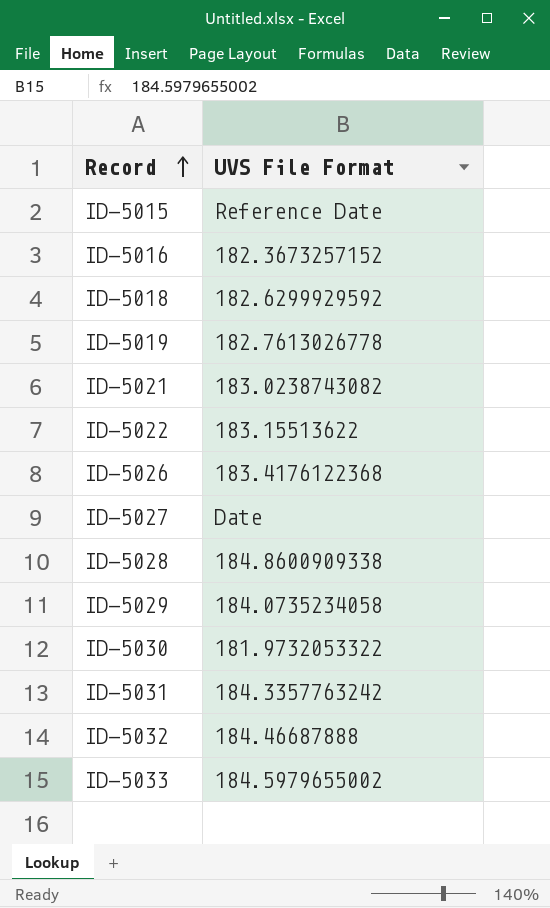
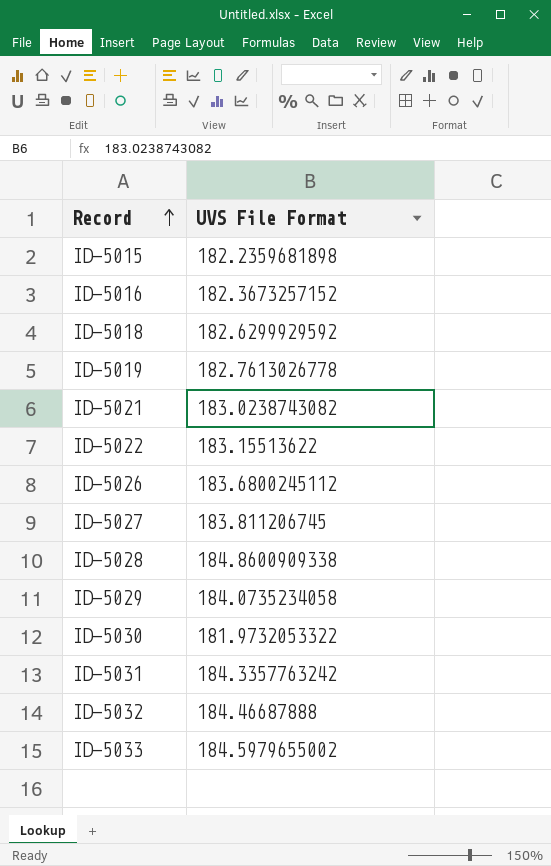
ID-5015 | UVS File Format: Reference Date -> 182.2359681898
ID-5026 | UVS File Format: 183.4176122368 -> 183.6800245112
ID-5027 | UVS File Format: Date -> 183.811206745

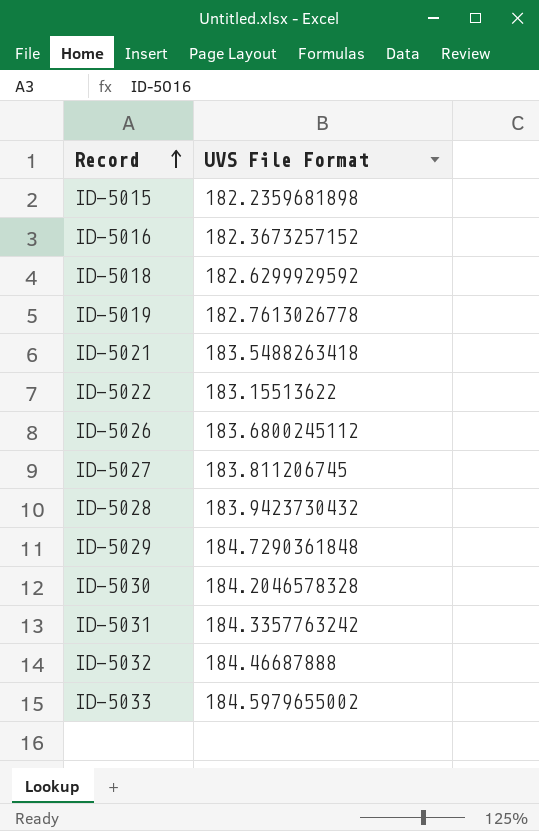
ID-5021 | UVS File Format: 183.0238743082 -> 183.5488263418
ID-5028 | UVS File Format: 184.8600909338 -> 183.9423730432
ID-5029 | UVS File Format: 184.0735234058 -> 184.7290361848
ID-5030 | UVS File Format: 181.9732053322 -> 184.2046578328

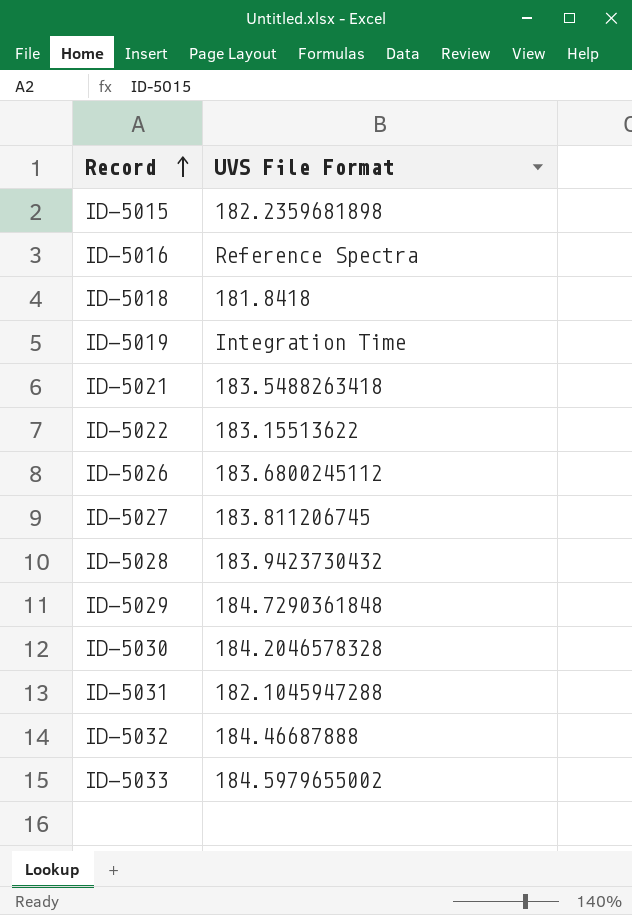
ID-5016 | UVS File Format: 182.3673257152 -> Reference Spectra
ID-5018 | UVS File Format: 182.6299929592 -> 181.8418
ID-5019 | UVS File Format: 182.7613026778 -> Integration Time
ID-5031 | UVS File Format: 184.3357763242 -> 182.1045947288

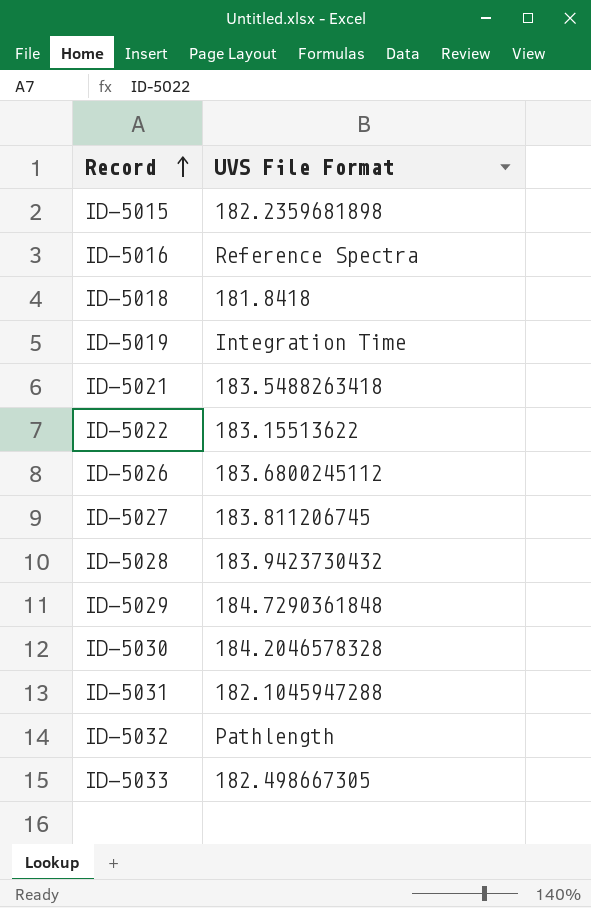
ID-5032 | UVS File Format: 184.46687888 -> Pathlength
ID-5033 | UVS File Format: 184.5979655002 -> 182.498667305

